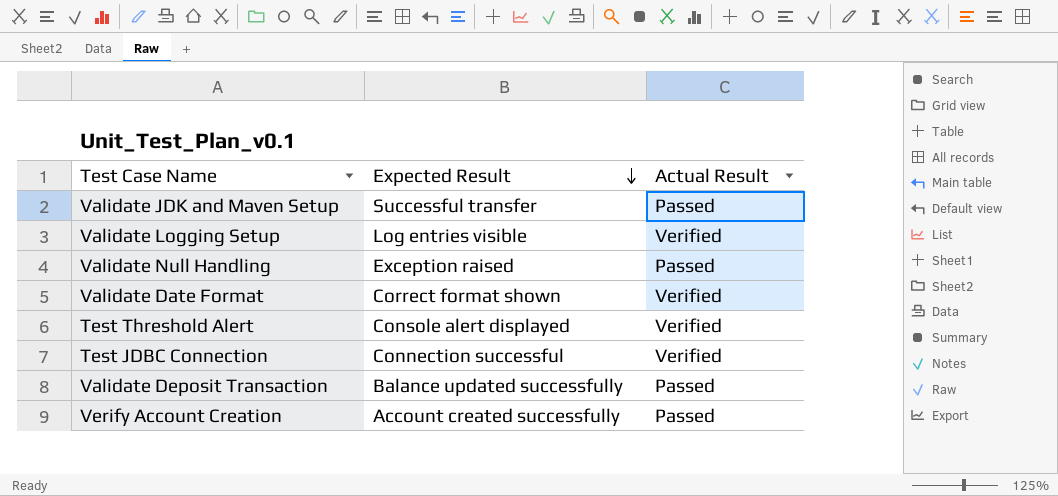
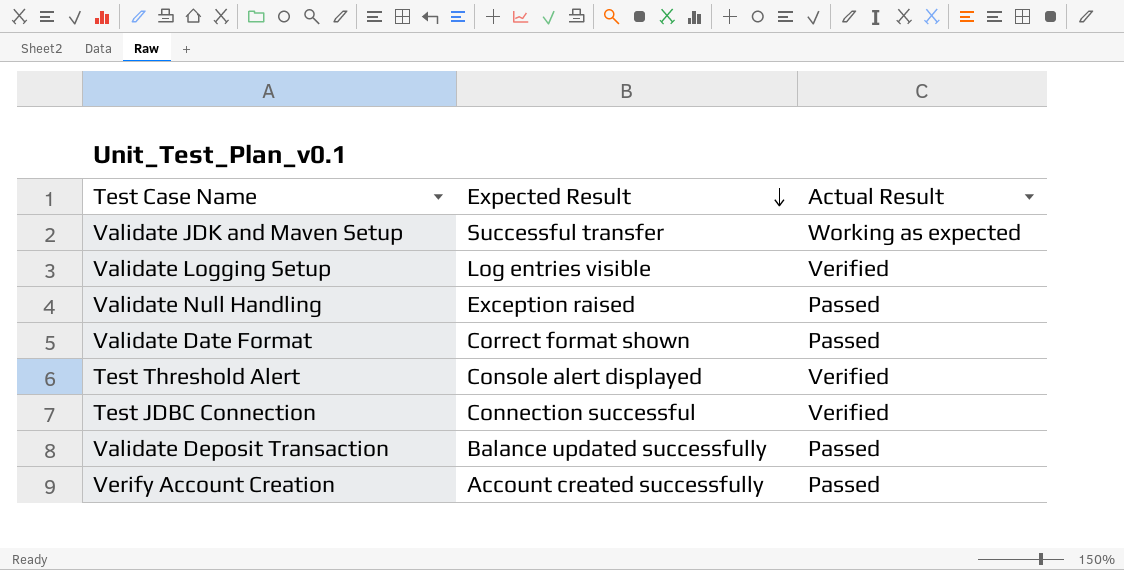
Validate JDK and Maven Setup | Actual Result: Passed -> Working as expected
Validate Date Format | Actual Result: Verified -> Passed

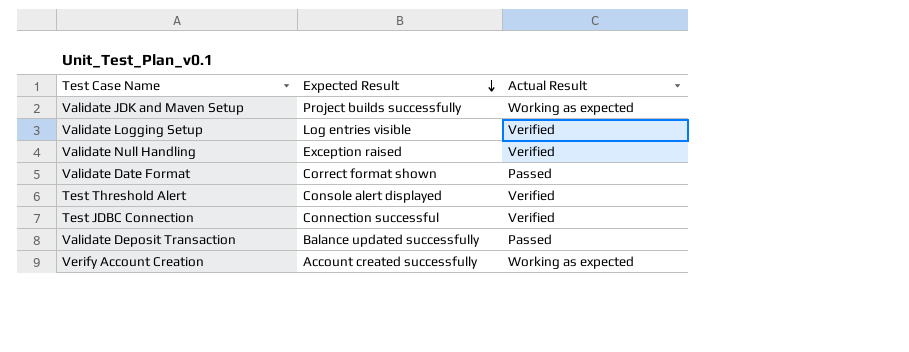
Validate JDK and Maven Setup | Expected Result: Successful transfer -> Project builds successfully
Validate Null Handling | Actual Result: Passed -> Verified
Verify Account Creation | Actual Result: Passed -> Working as expected

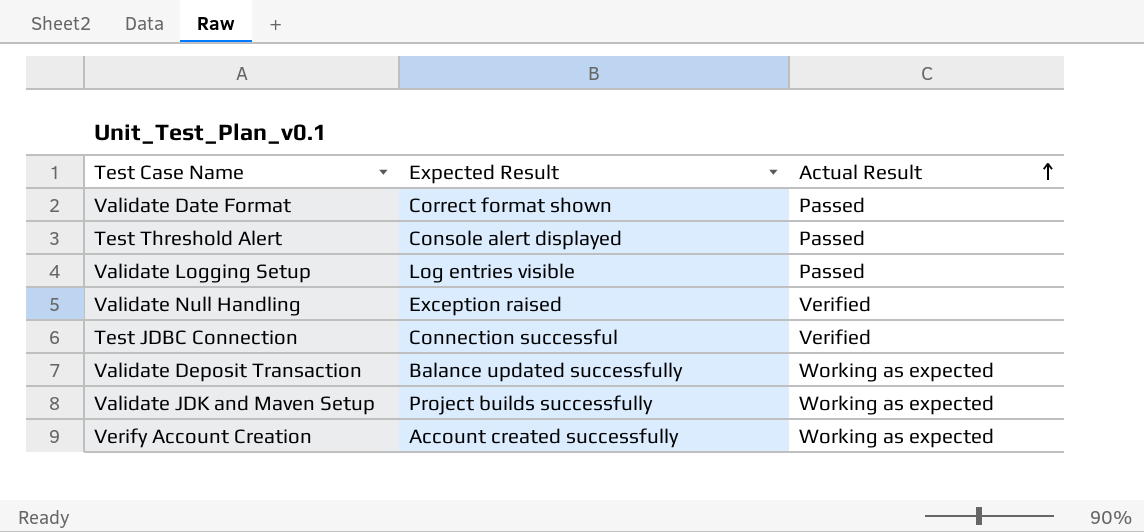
row order: Expected Result descending -> Actual Result ascending
Test Threshold Alert | Actual Result: Verified -> Passed
Validate Logging Setup | Actual Result: Verified -> Passed
Validate Deposit Transaction | Actual Result: Passed -> Working as expected

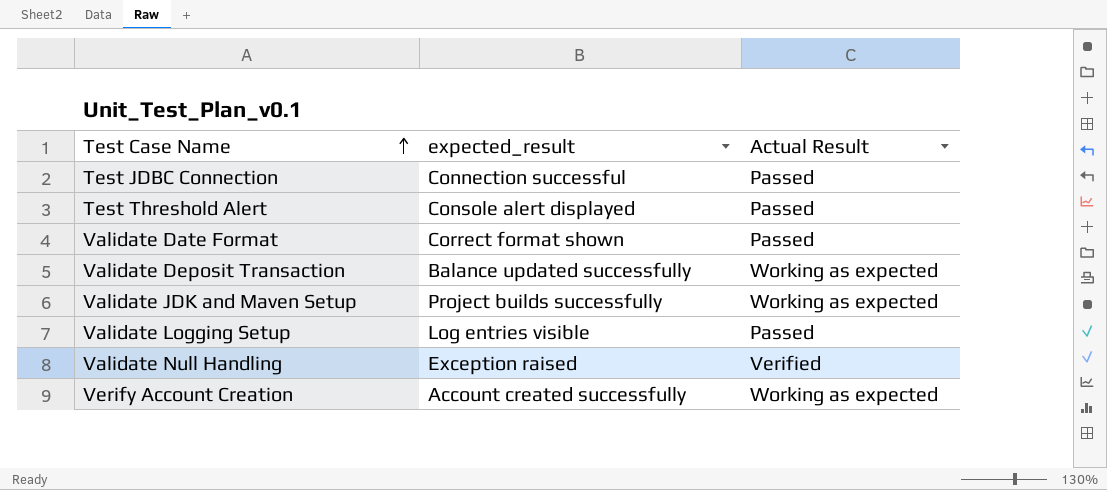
row order: Actual Result ascending -> Test Case Name ascending
column name: Expected Result -> expected_result
Test JDBC Connection | Actual Result: Verified -> Passed

